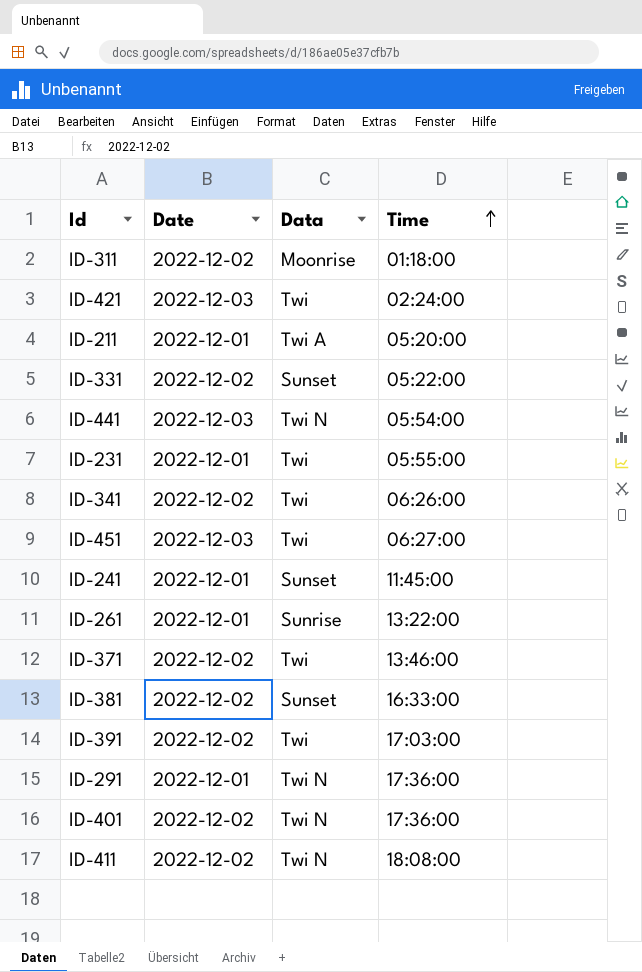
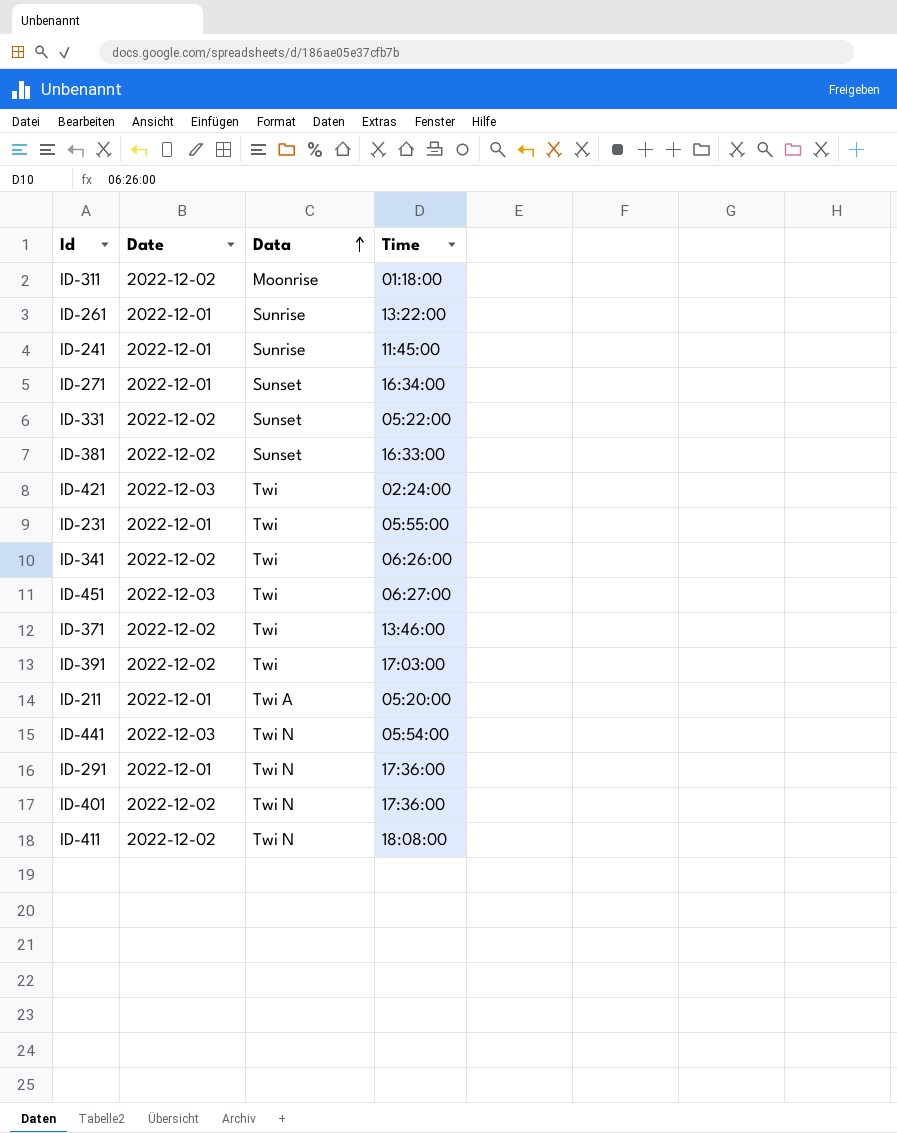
row order: Time ascending -> Data ascending
ID-241 | Data: Sunset -> Sunrise
row ID-271: none -> 2022-12-01 | Sunset | 16:34:00

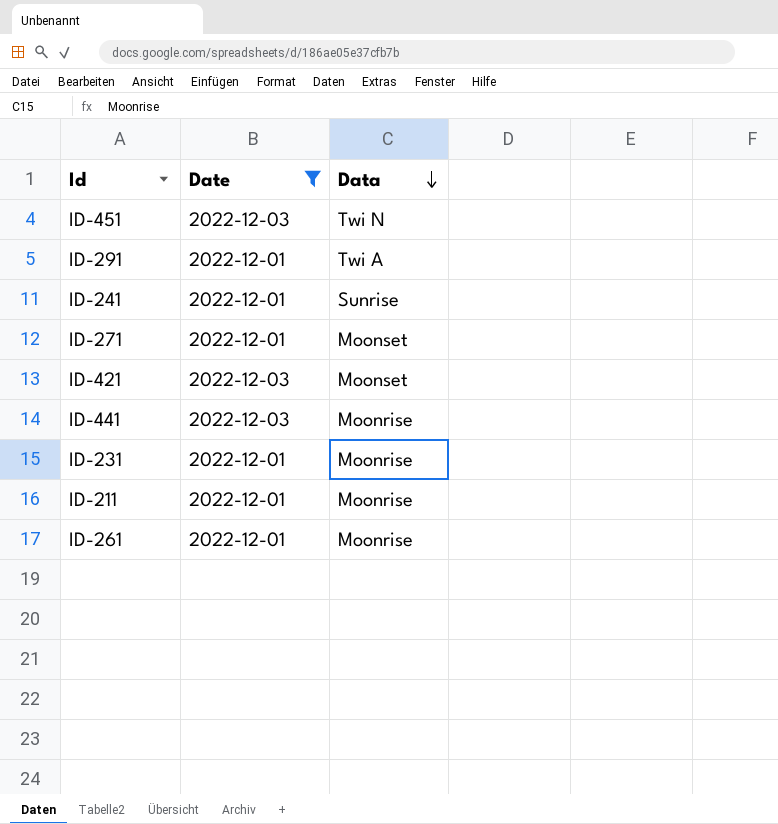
filter: none -> Date != 2022-12-02
row order: Data ascending -> Data descending
column Time | position: 4 -> none
ID-451 | Data: Twi -> Twi N
ID-291 | Data: Twi N -> Twi A
ID-271 | Data: Sunset -> Moonset
ID-421 | Data: Twi -> Moonset
ID-441 | Data: Twi N -> Moonrise
ID-231 | Data: Twi -> Moonrise
ID-211 | Data: Twi A -> Moonrise
ID-261 | Data: Sunrise -> Moonrise

